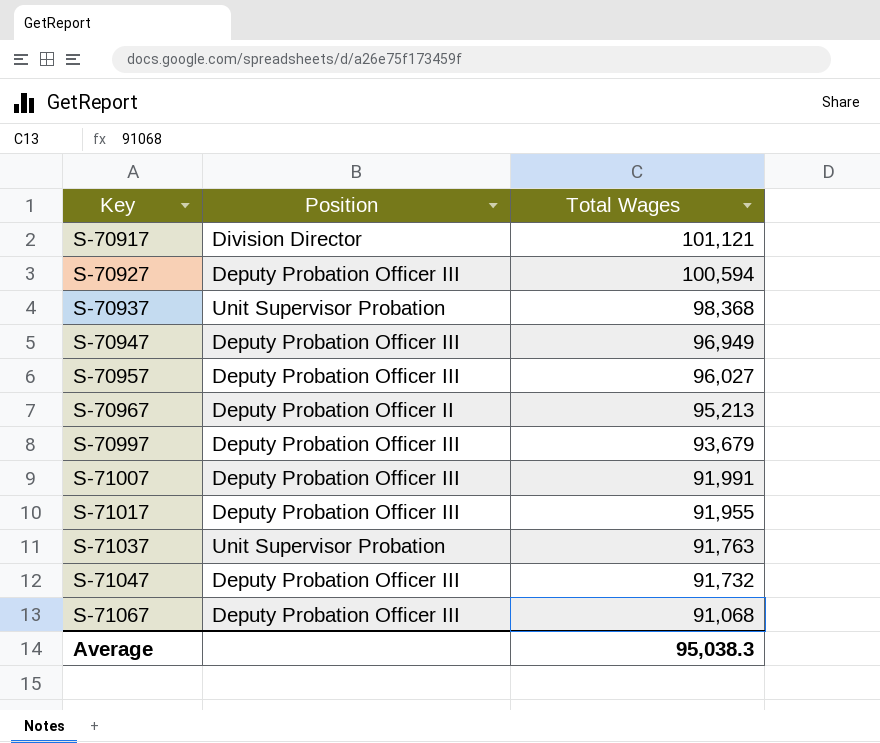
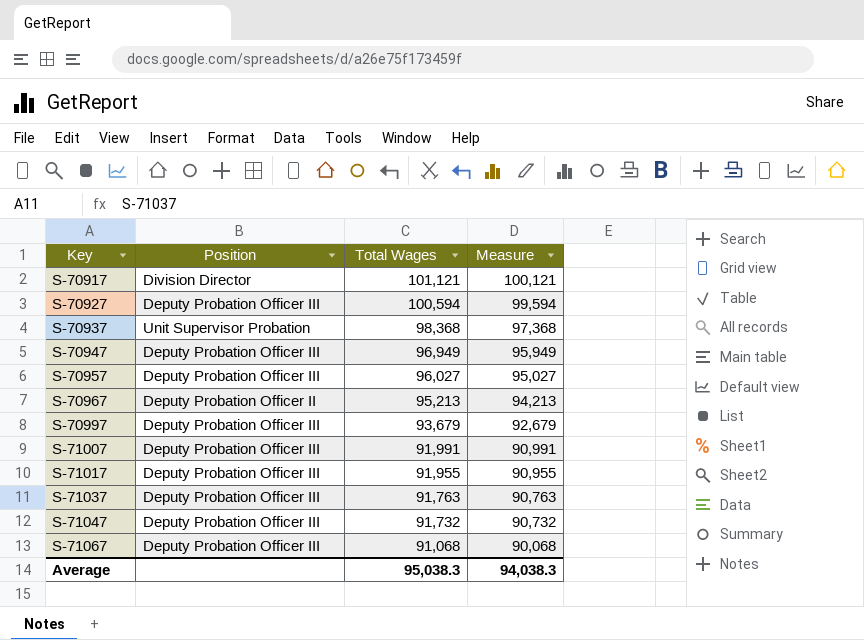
column Measure | formula: none -> [Total Wages] - 1000
S-71037 | Position: Unit Supervisor Probation -> Deputy Probation Officer III

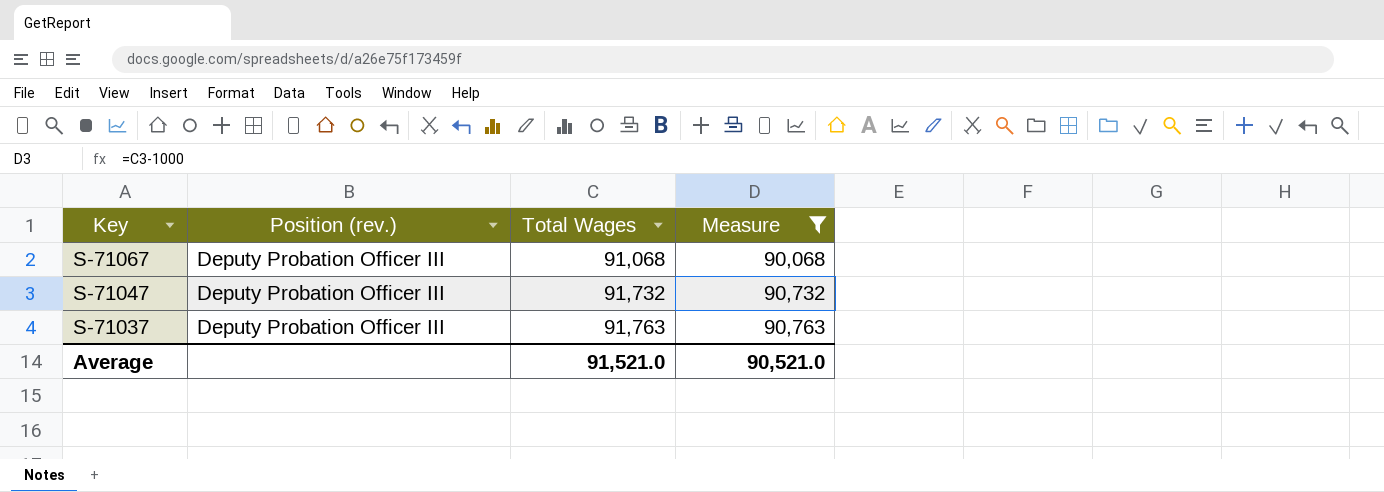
filter: none -> Measure <= 90,763
row order: Key ascending -> Key descending
column name: Position -> Position (rev.)
Average | Total Wages: 95,038.3 -> 91,521.0
Average | Measure: 94,038.3 -> 90,521.0

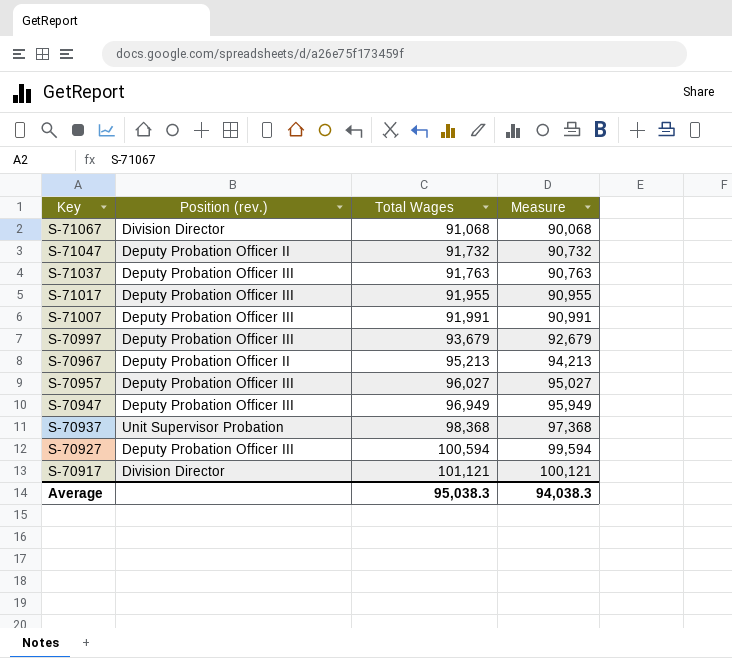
filter: Measure <= 90,763 -> none
S-71067 | Position (rev.): Deputy Probation Officer III -> Division Director
S-71047 | Position (rev.): Deputy Probation Officer III -> Deputy Probation Officer II
Average | Total Wages: 91,521.0 -> 95,038.3
Average | Measure: 90,521.0 -> 94,038.3

